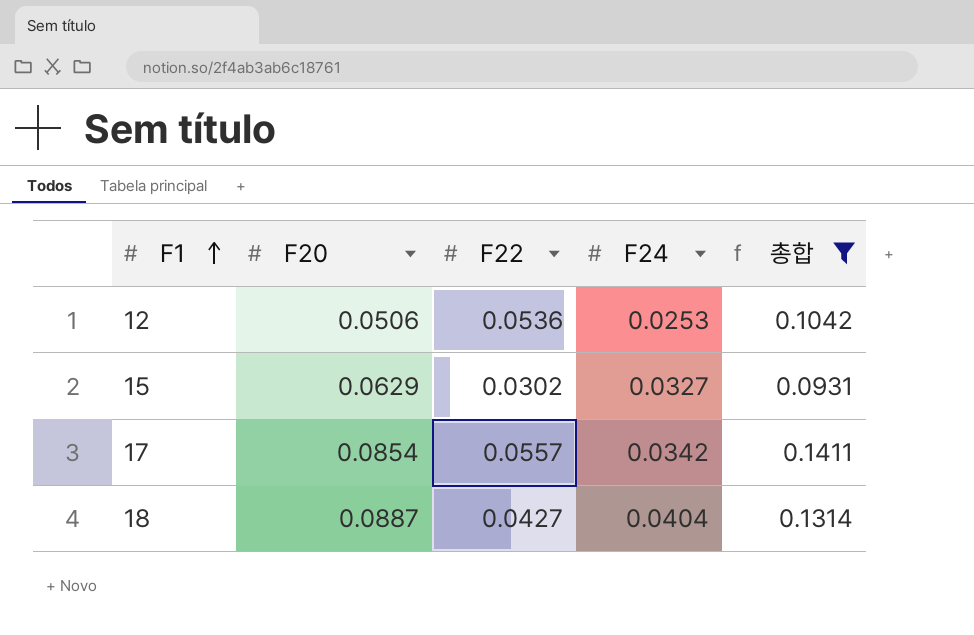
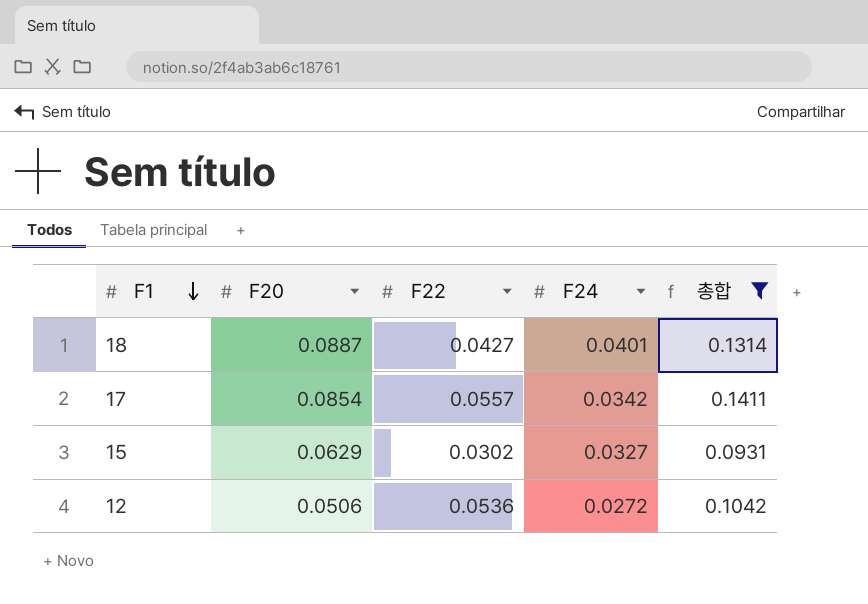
row order: F1 ascending -> F1 descending
18 | F24: 0.0404 -> 0.0401
12 | F24: 0.0253 -> 0.0272

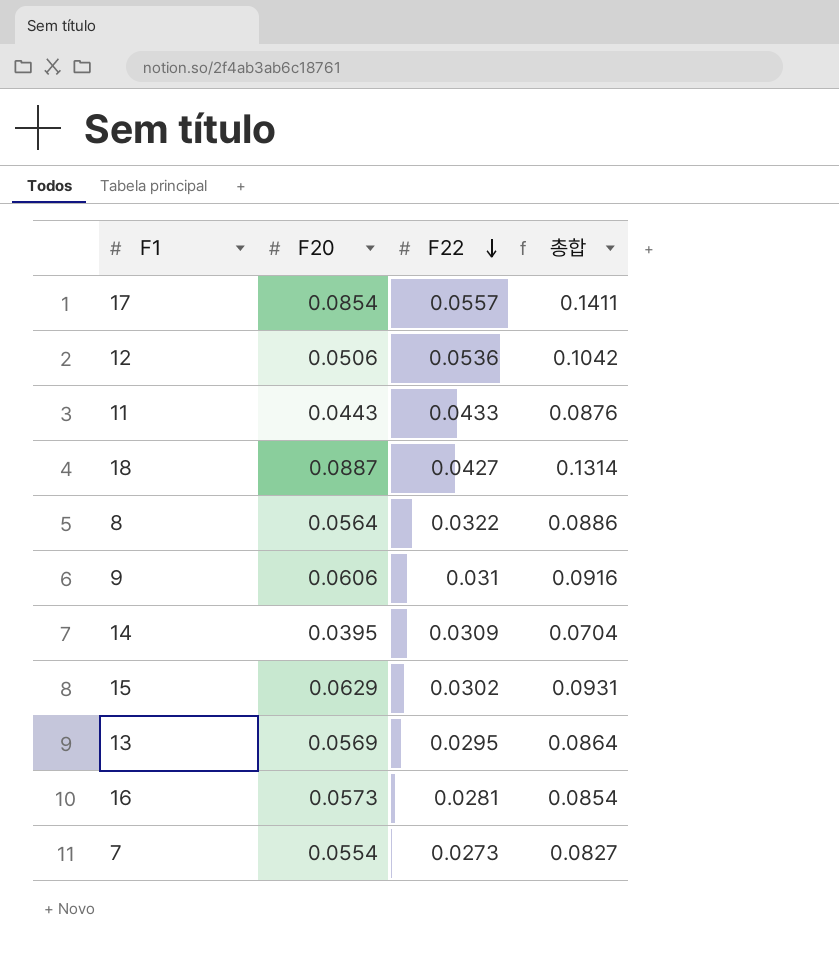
filter: 총합 >= 0.0931 -> none
row order: F1 descending -> F22 descending
column F24 | position: 4 -> none

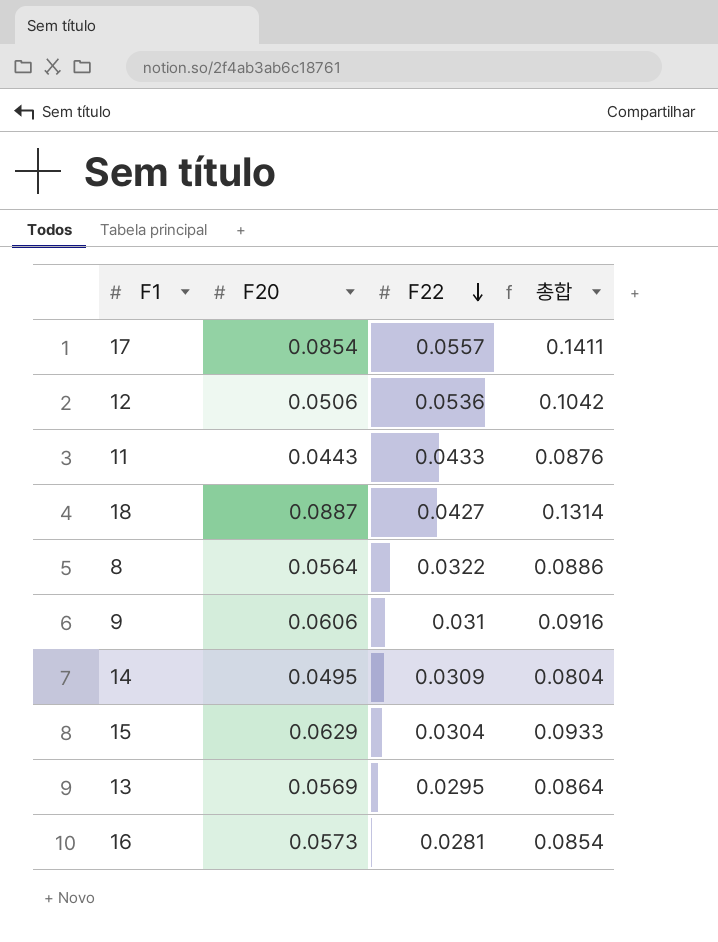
row 7: 0.0554 | 0.0273 | 0.0827 -> none
14 | F20: 0.0395 -> 0.0495
14 | 총합: 0.0704 -> 0.0804
15 | F22: 0.0302 -> 0.0304
15 | 총합: 0.0931 -> 0.0933

